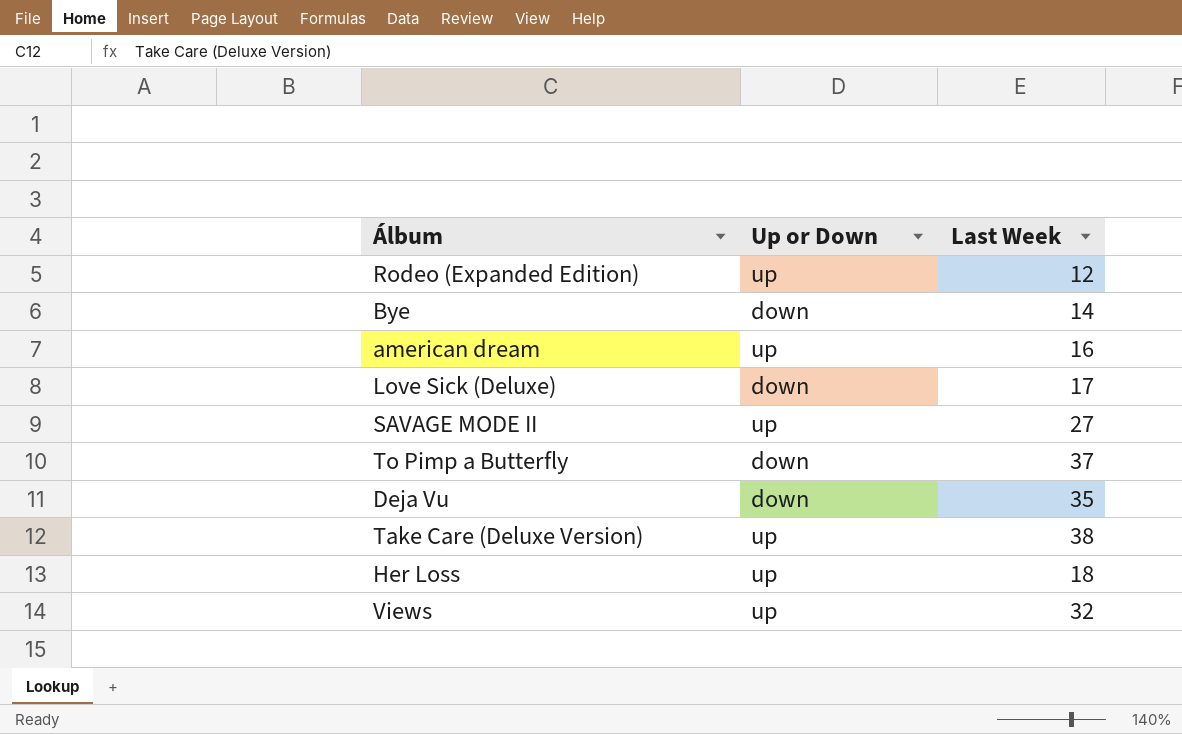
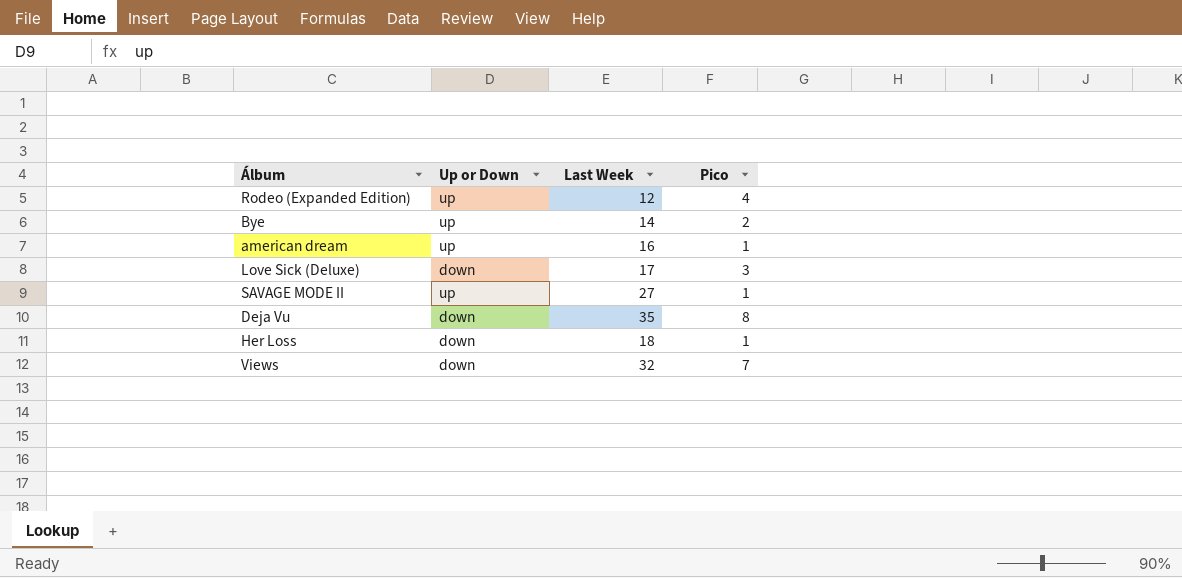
column Pico | position: none -> 4
row To Pimp a Butterfly: down | 37 -> none
row Take Care (Deluxe Version): up | 38 -> none
Bye | Up or Down: down -> up
Her Loss | Up or Down: up -> down
Views | Up or Down: up -> down

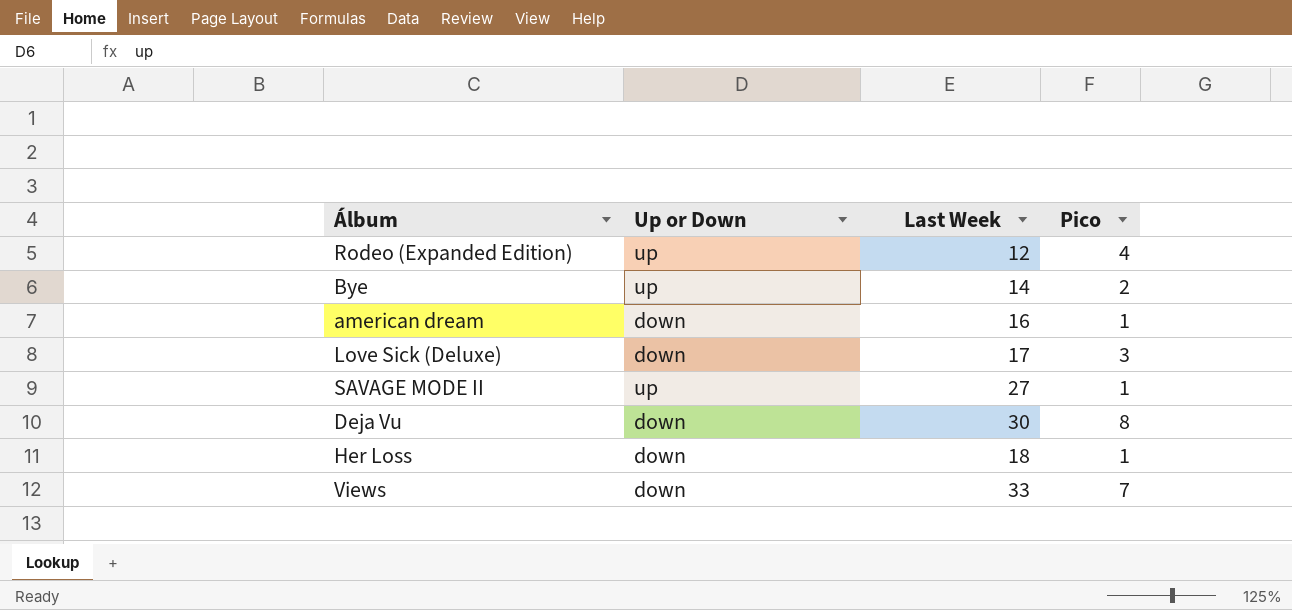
american dream | Up or Down: up -> down
Deja Vu | Last Week: 35 -> 30
Views | Last Week: 32 -> 33

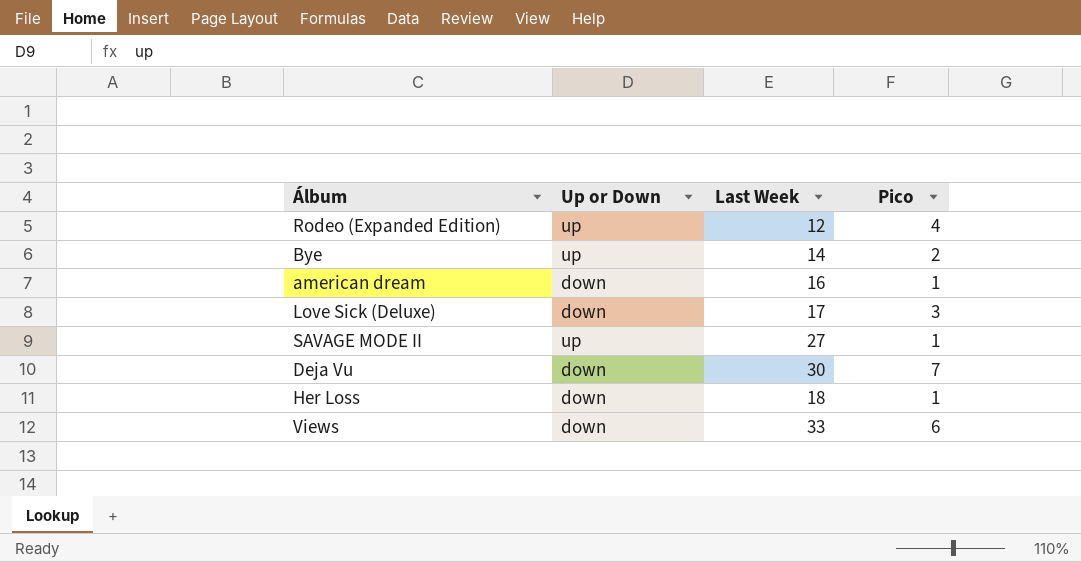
Deja Vu | Pico: 8 -> 7
Views | Pico: 7 -> 6

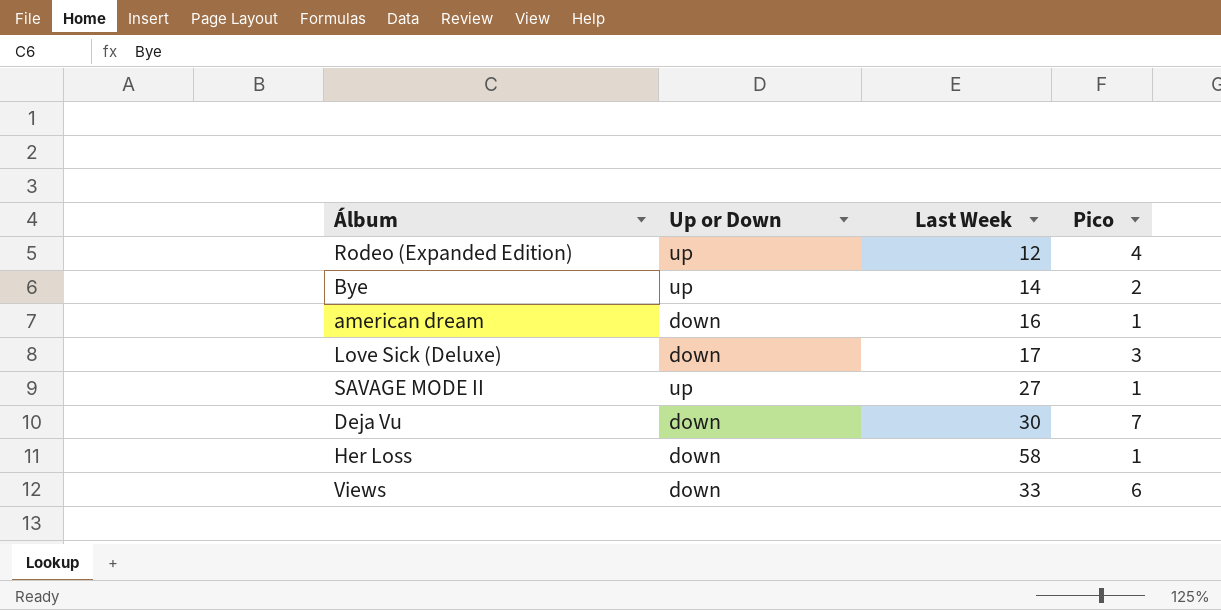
Her Loss | Last Week: 18 -> 58

